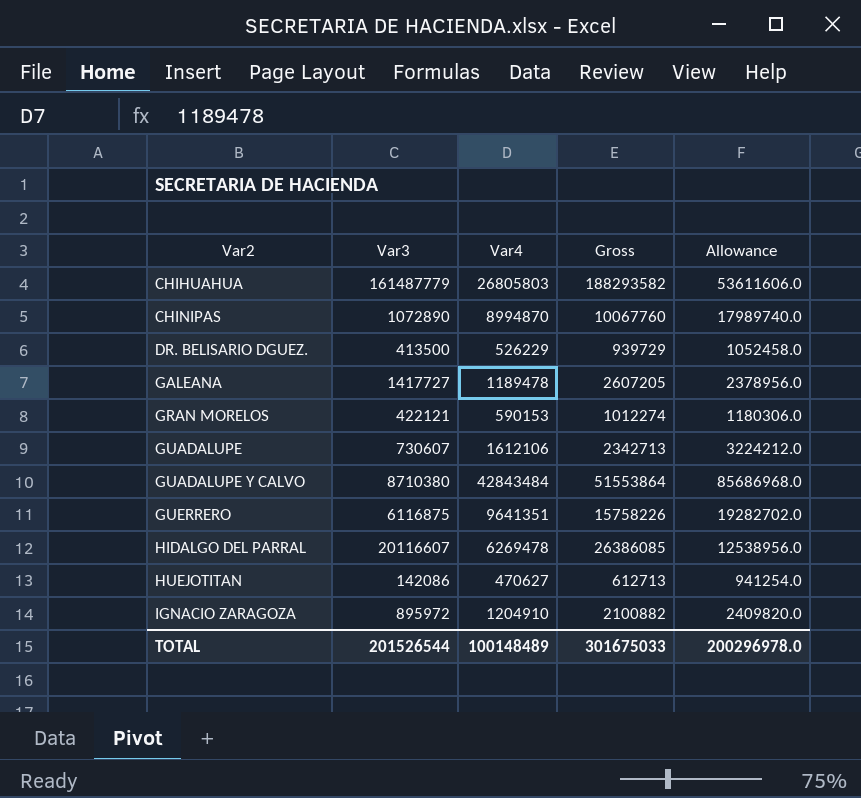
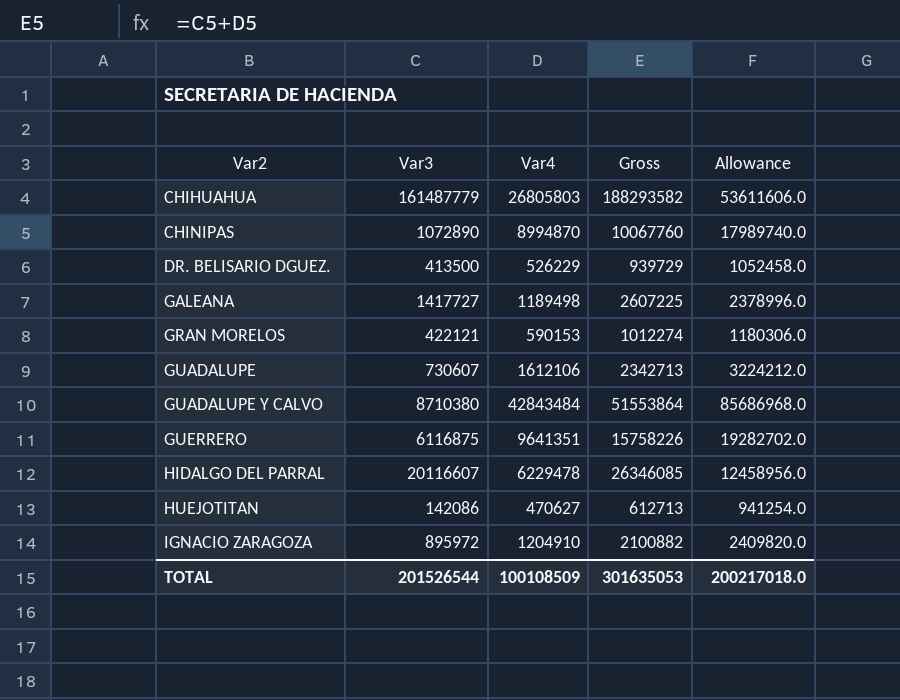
GALEANA | Var4: 1189478 -> 1189498
GALEANA | Gross: 2607205 -> 2607225
GALEANA | Allowance: 2378956.0 -> 2378996.0
HIDALGO DEL PARRAL | Var4: 6269478 -> 6229478
HIDALGO DEL PARRAL | Gross: 26386085 -> 26346085
HIDALGO DEL PARRAL | Allowance: 12538956.0 -> 12458956.0
TOTAL | Var4: 100148489 -> 100108509
TOTAL | Gross: 301675033 -> 301635053
TOTAL | Allowance: 200296978.0 -> 200217018.0

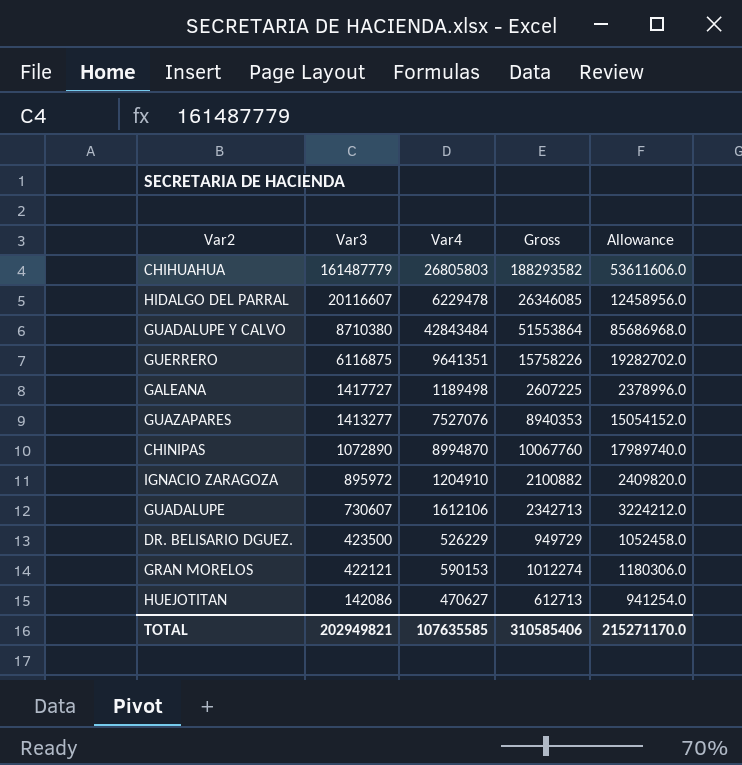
row order: Var2 ascending -> Var3 descending
row GUAZAPARES: none -> 1413277 | 7527076 | 8940353 | 15054152.0
DR. BELISARIO DGUEZ. | Var3: 413500 -> 423500
DR. BELISARIO DGUEZ. | Gross: 939729 -> 949729
TOTAL | Var3: 201526544 -> 202949821
TOTAL | Var4: 100108509 -> 107635585
TOTAL | Gross: 301635053 -> 310585406
TOTAL | Allowance: 200217018.0 -> 215271170.0

